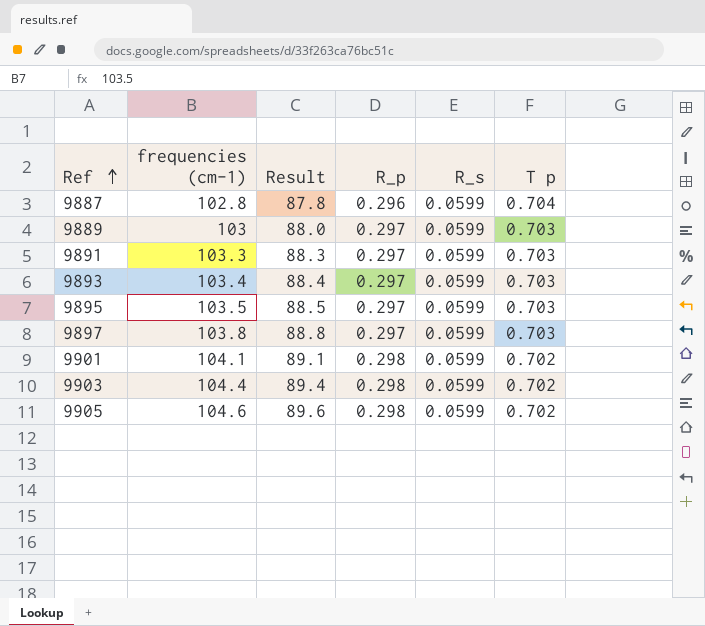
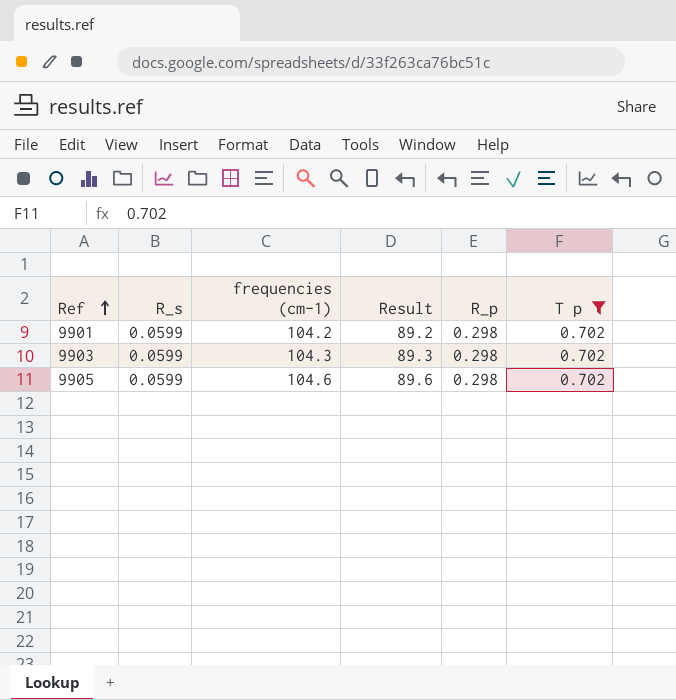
filter: none -> T p = 0.702
column R_s | position: 5 -> 2
9901 | frequencies (cm-1): 104.1 -> 104.2
9901 | Result: 89.1 -> 89.2
9903 | frequencies (cm-1): 104.4 -> 104.3
9903 | Result: 89.4 -> 89.3

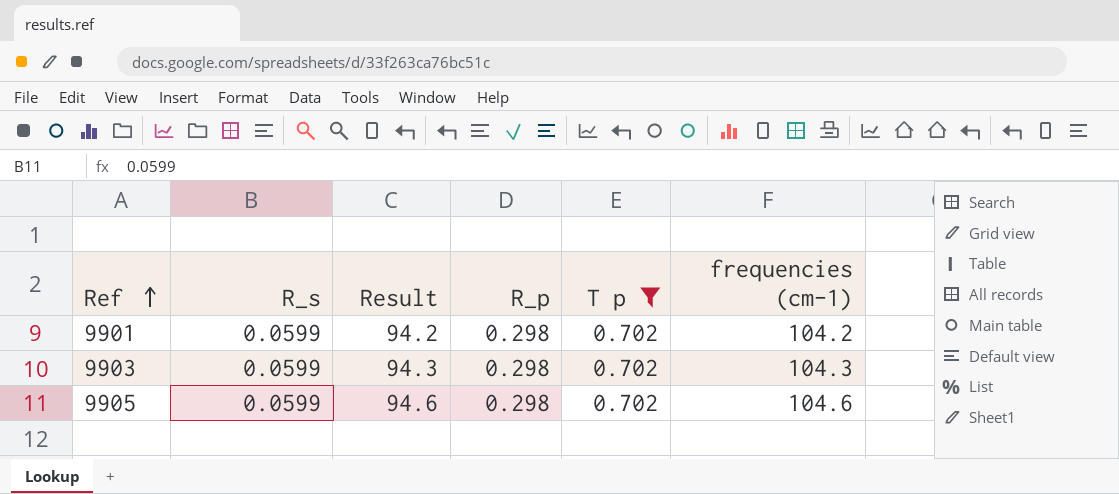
column Result | formula: [frequencies (cm-1)] - 15 -> [frequencies (cm-1)] - 10
column frequencies (cm-1) | position: 3 -> 6

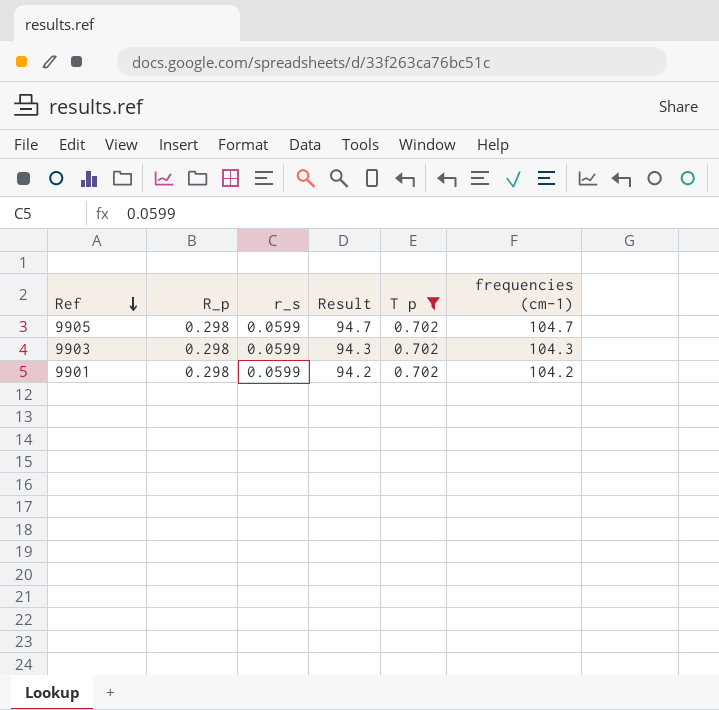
row order: Ref ascending -> Ref descending
column R_p | position: 4 -> 2
column name: R_s -> r_s
9905 | Result: 94.6 -> 94.7
9905 | frequencies (cm-1): 104.6 -> 104.7

